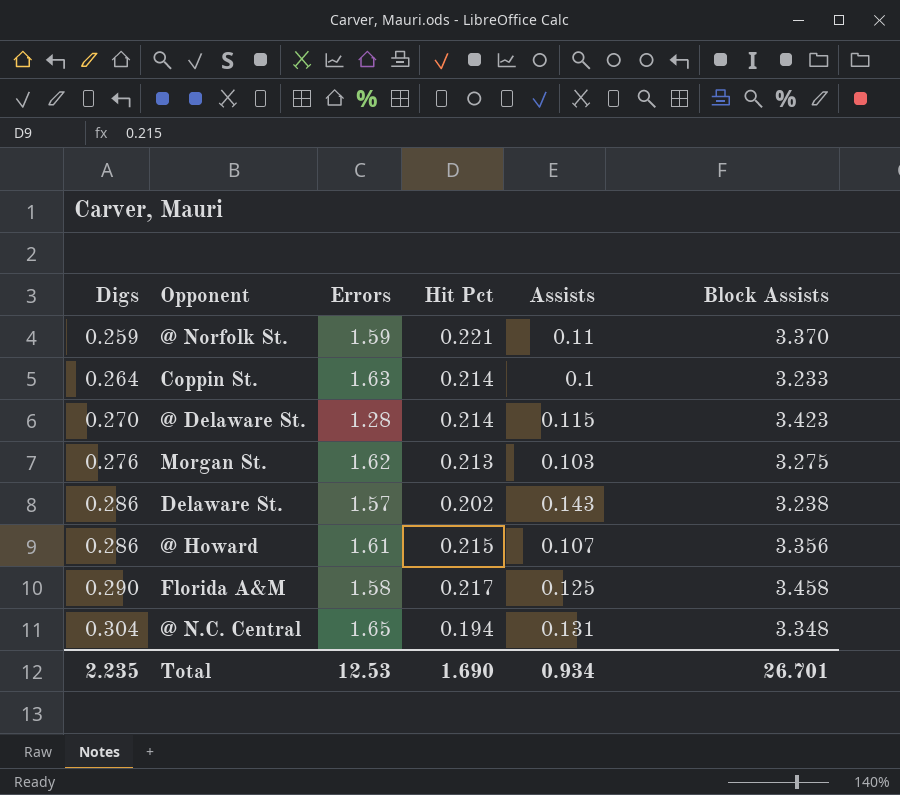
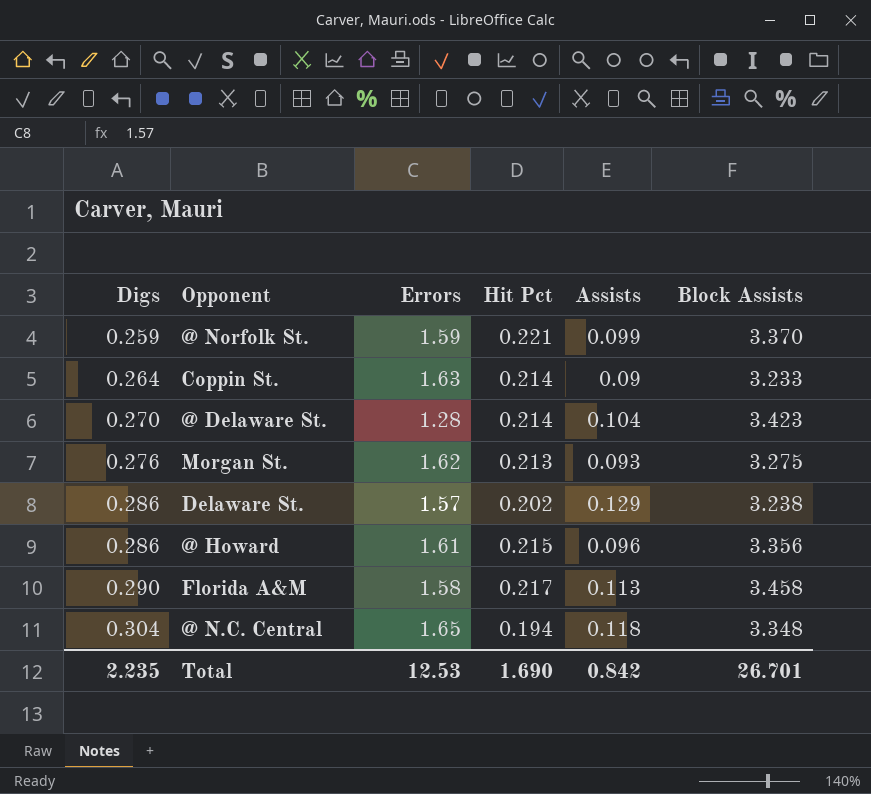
@ Norfolk St. | Assists: 0.11 -> 0.099
Coppin St. | Assists: 0.1 -> 0.09
@ Delaware St. | Assists: 0.115 -> 0.104
Morgan St. | Assists: 0.103 -> 0.093
Delaware St. | Assists: 0.143 -> 0.129
@ Howard | Assists: 0.107 -> 0.096
Florida A&M | Assists: 0.125 -> 0.113
@ N.C. Central | Assists: 0.131 -> 0.118
Total | Assists: 0.934 -> 0.842

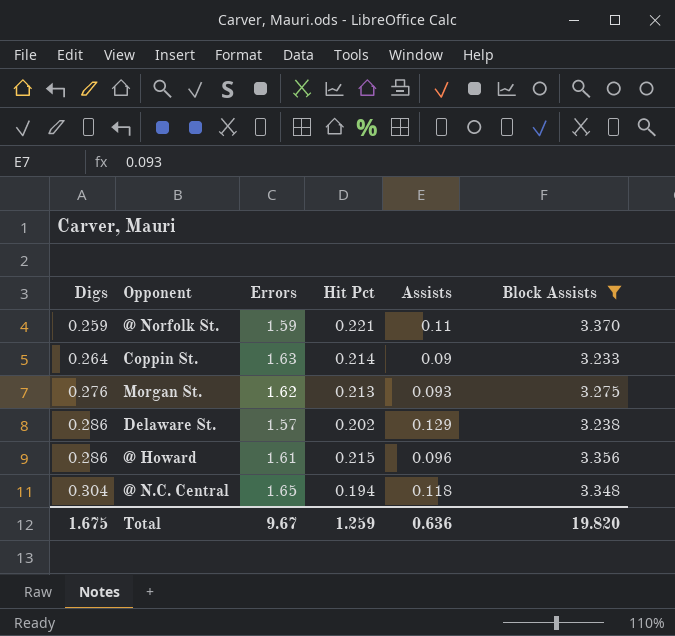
filter: none -> Block Assists <= 3.370
@ Norfolk St. | Assists: 0.099 -> 0.11
Total | Digs: 2.235 -> 1.675
Total | Errors: 12.53 -> 9.67
Total | Hit Pct: 1.690 -> 1.259
Total | Assists: 0.842 -> 0.636
Total | Block Assists: 26.701 -> 19.820

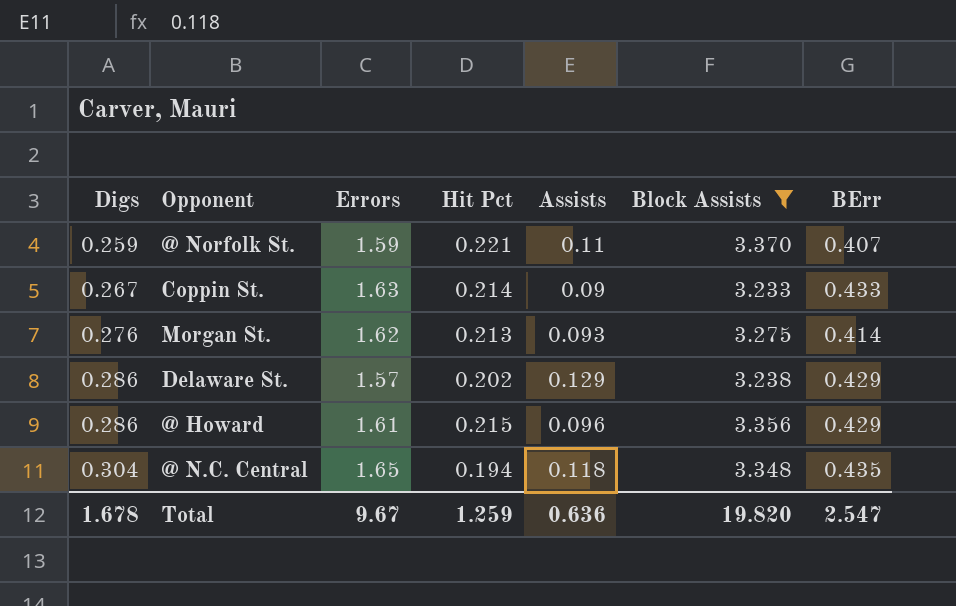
column BErr | position: none -> 7
Coppin St. | Digs: 0.264 -> 0.267
Total | Digs: 1.675 -> 1.678

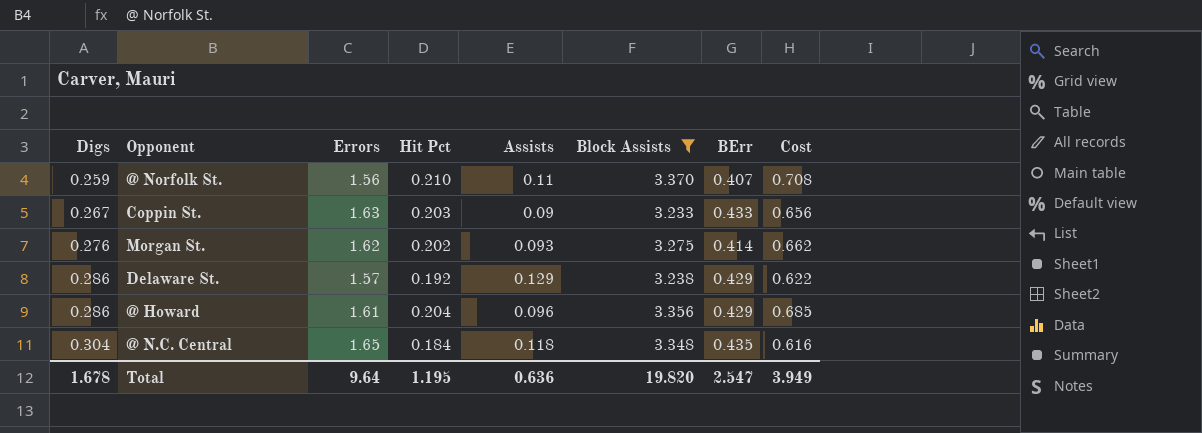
column Cost | formula: none -> [Hit Pct] * [Block Assists]
@ Norfolk St. | Errors: 1.59 -> 1.56
@ Norfolk St. | Hit Pct: 0.221 -> 0.210
Coppin St. | Hit Pct: 0.214 -> 0.203
Morgan St. | Hit Pct: 0.213 -> 0.202
Delaware St. | Hit Pct: 0.202 -> 0.192
@ Howard | Hit Pct: 0.215 -> 0.204
@ N.C. Central | Hit Pct: 0.194 -> 0.184
Total | Errors: 9.67 -> 9.64
Total | Hit Pct: 1.259 -> 1.195

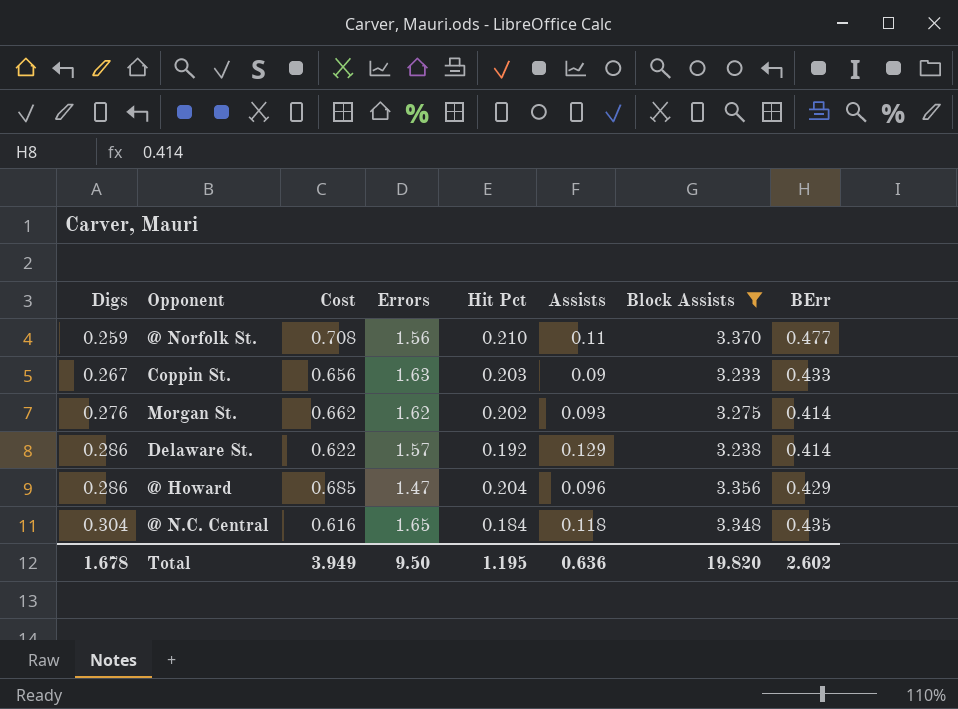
column Cost | position: 8 -> 3
@ Norfolk St. | BErr: 0.407 -> 0.477
Delaware St. | BErr: 0.429 -> 0.414
@ Howard | Errors: 1.61 -> 1.47
Total | Errors: 9.64 -> 9.50
Total | BErr: 2.547 -> 2.602

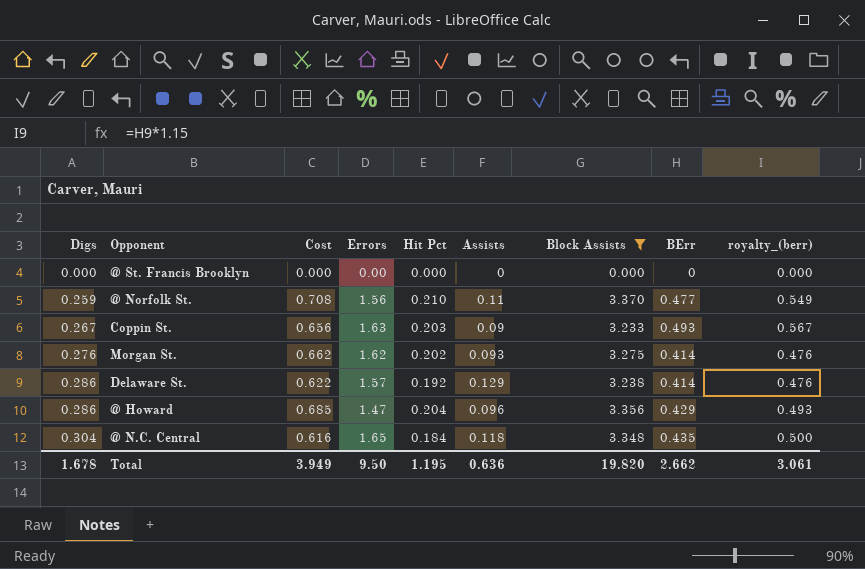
column royalty_(berr) | formula: none -> [BErr] * 1.15
row @ St. Francis Brooklyn: none -> 0.000 | 0.000 | 0.00 | 0.000 | 0 | 0.000 | 0 | 0.000
Coppin St. | BErr: 0.433 -> 0.493
Total | BErr: 2.602 -> 2.662

